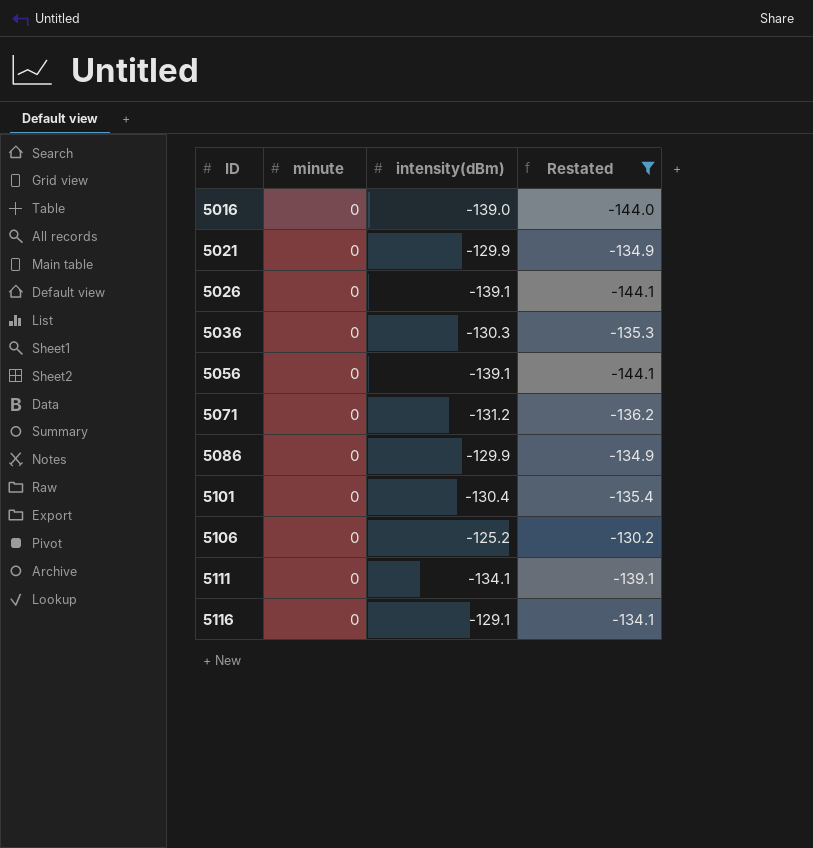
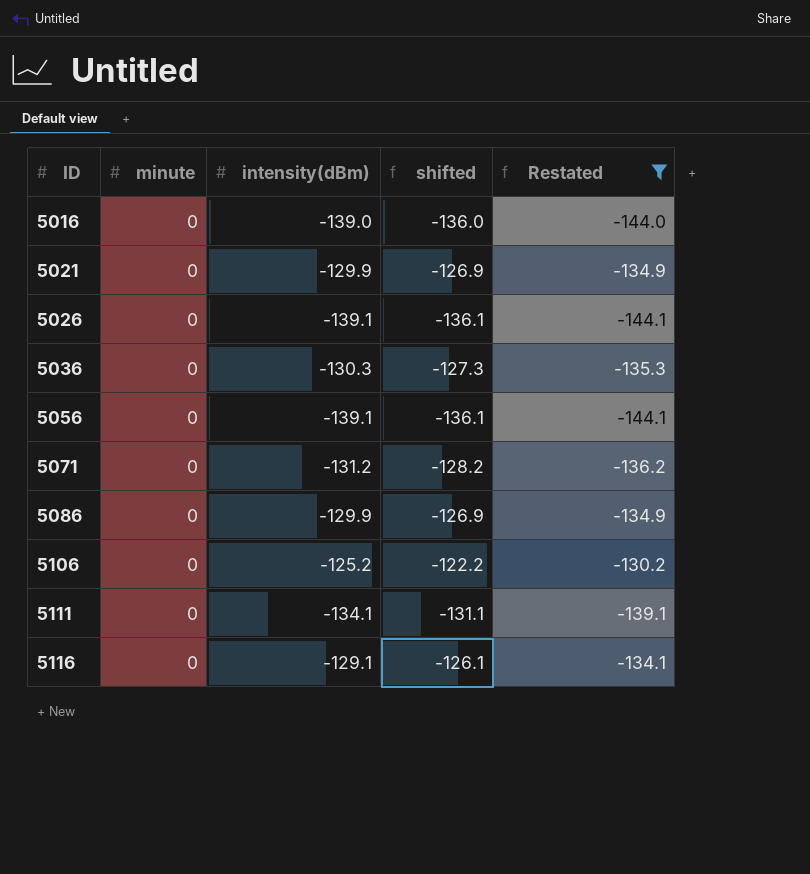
column shifted | formula: none -> [intensity(dBm)] + 3
row 5101: 0 | -130.4 | -135.4 -> none

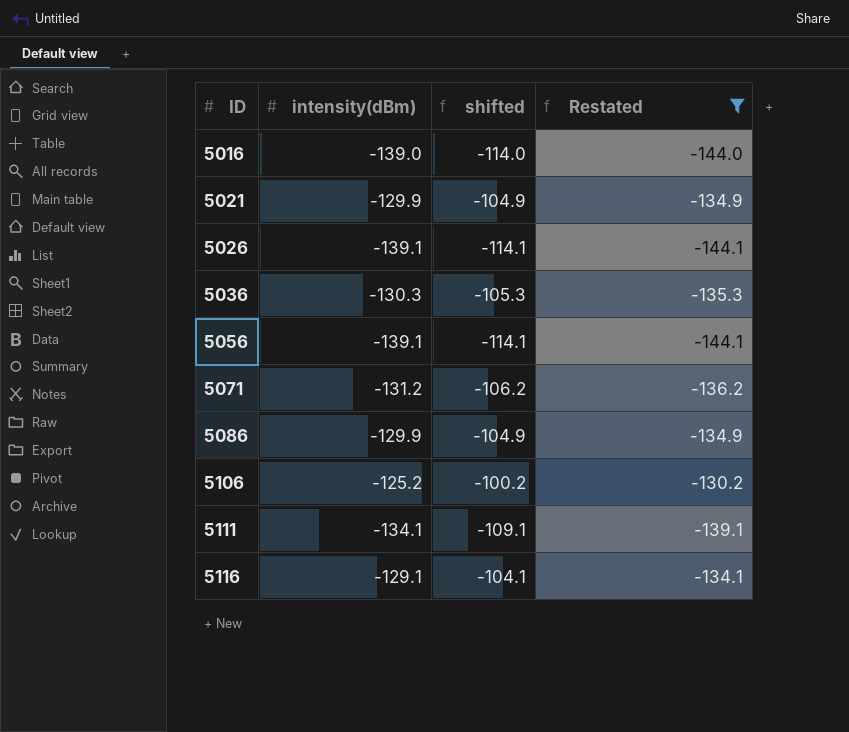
column minute | position: 2 -> none
column shifted | formula: [intensity(dBm)] + 3 -> [intensity(dBm)] + 25

